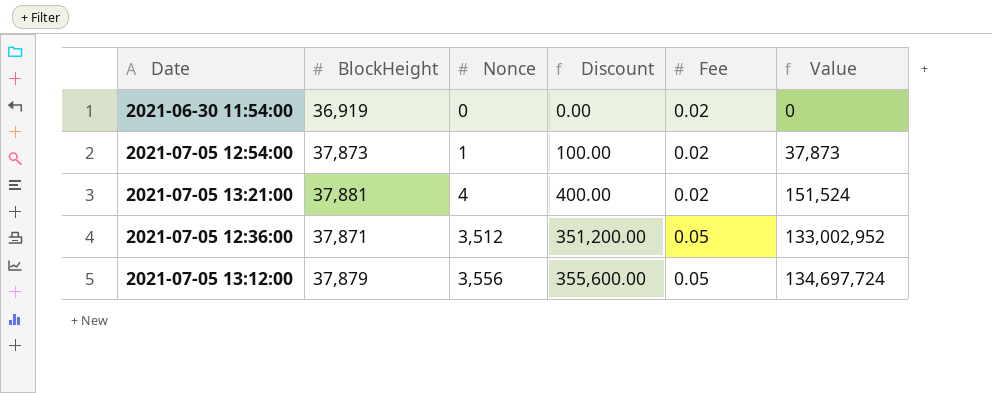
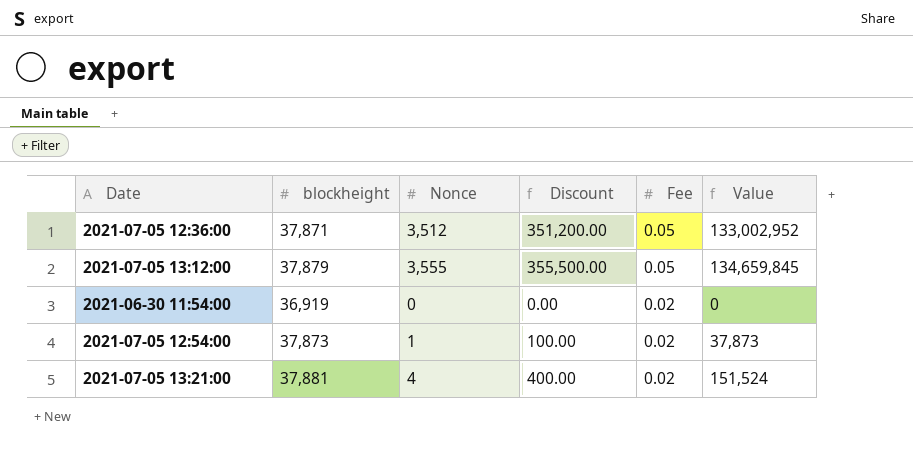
row order: Nonce ascending -> Fee descending
column name: BlockHeight -> blockheight
2021-07-05 13:12:00 | Nonce: 3,556 -> 3,555
2021-07-05 13:12:00 | Discount: 355,600.00 -> 355,500.00
2021-07-05 13:12:00 | Value: 134,697,724 -> 134,659,845

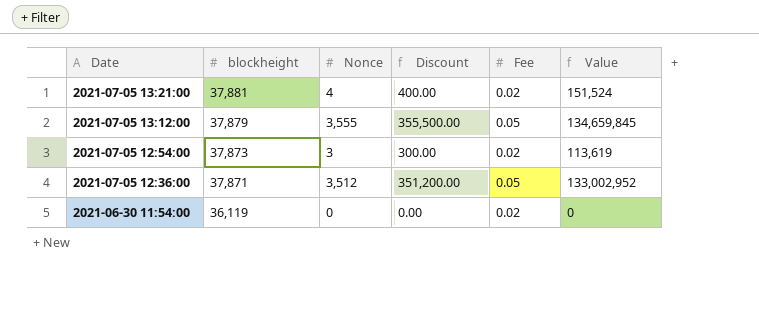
row order: Fee descending -> Date descending
2021-07-05 12:54:00 | Nonce: 1 -> 3
2021-07-05 12:54:00 | Discount: 100.00 -> 300.00
2021-07-05 12:54:00 | Value: 37,873 -> 113,619
2021-06-30 11:54:00 | blockheight: 36,919 -> 36,119

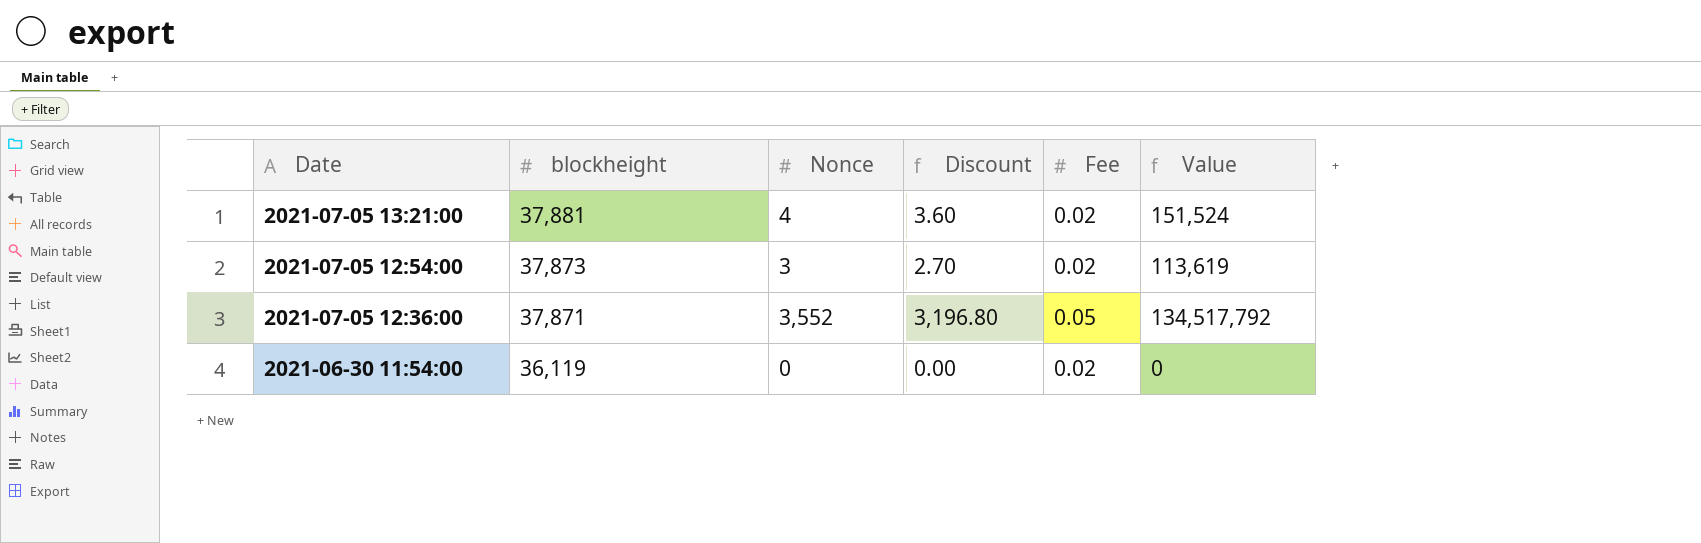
column Discount | formula: [Nonce] * 100 -> [Nonce] * 0.9
row 2021-07-05 13:12:00: 37,879 | 3,555 | 355,500.00 | 0.05 | 134,659,845 -> none
2021-07-05 12:36:00 | Nonce: 3,512 -> 3,552
2021-07-05 12:36:00 | Value: 133,002,952 -> 134,517,792

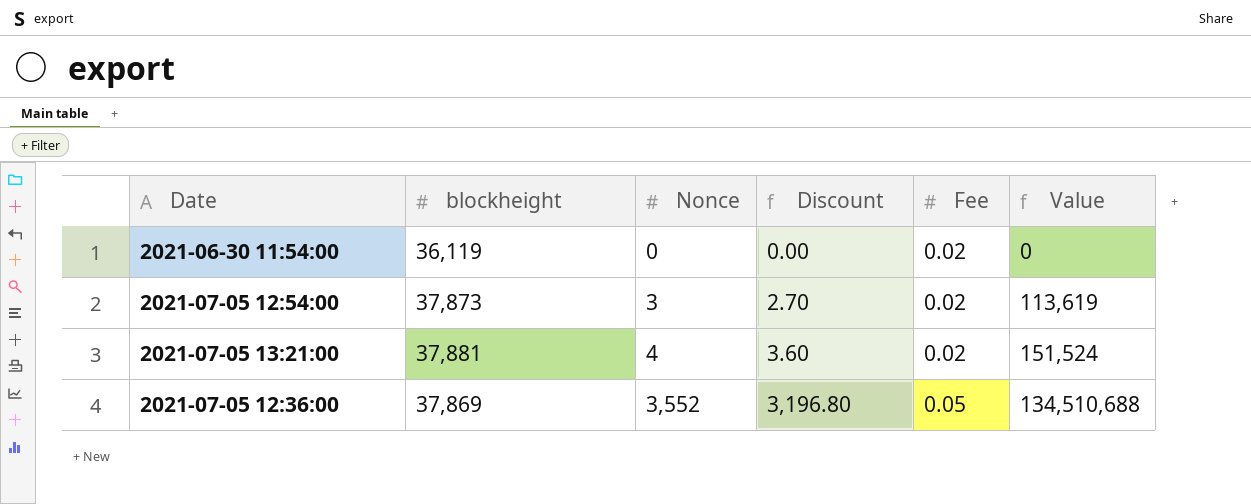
row order: Date descending -> Nonce ascending
2021-07-05 12:36:00 | blockheight: 37,871 -> 37,869
2021-07-05 12:36:00 | Value: 134,517,792 -> 134,510,688

